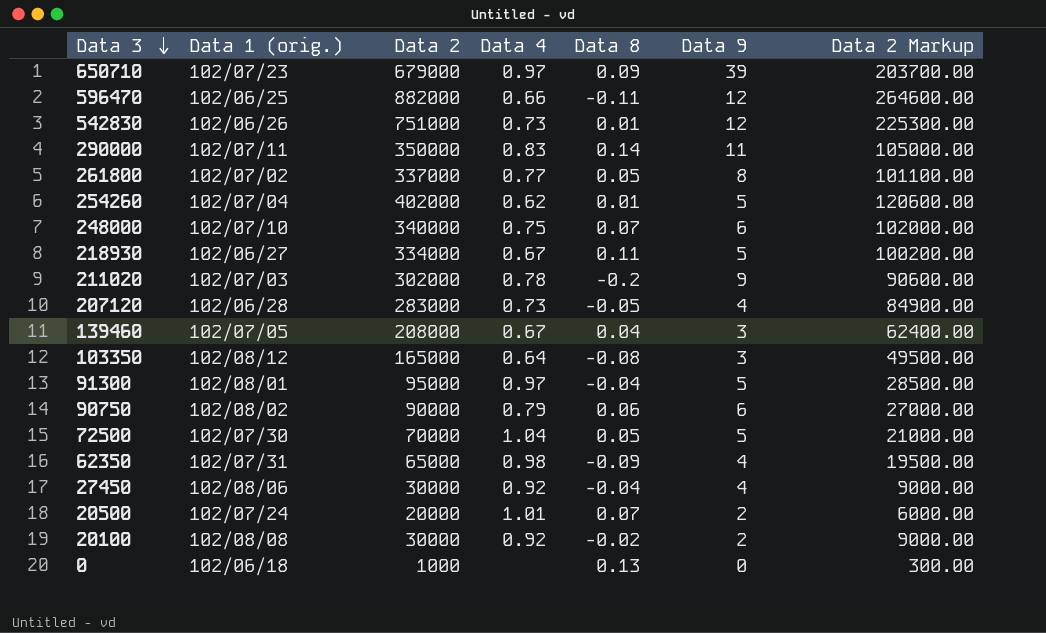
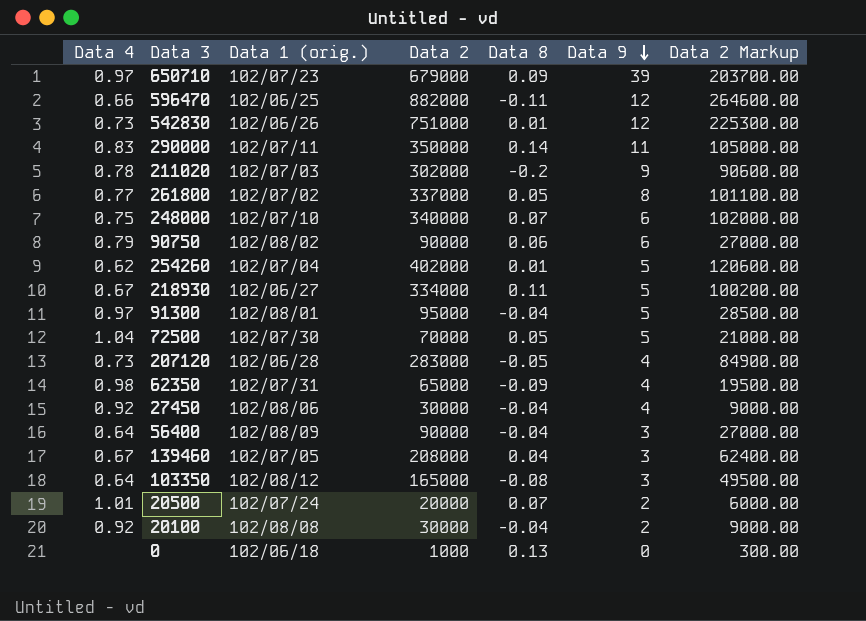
row order: Data 3 descending -> Data 9 descending
column Data 4 | position: 4 -> 1
row 56400: none -> 0.64 | 102/08/09 | 90000 | -0.04 | 3 | 27000.00
20100 | Data 8: -0.02 -> -0.04

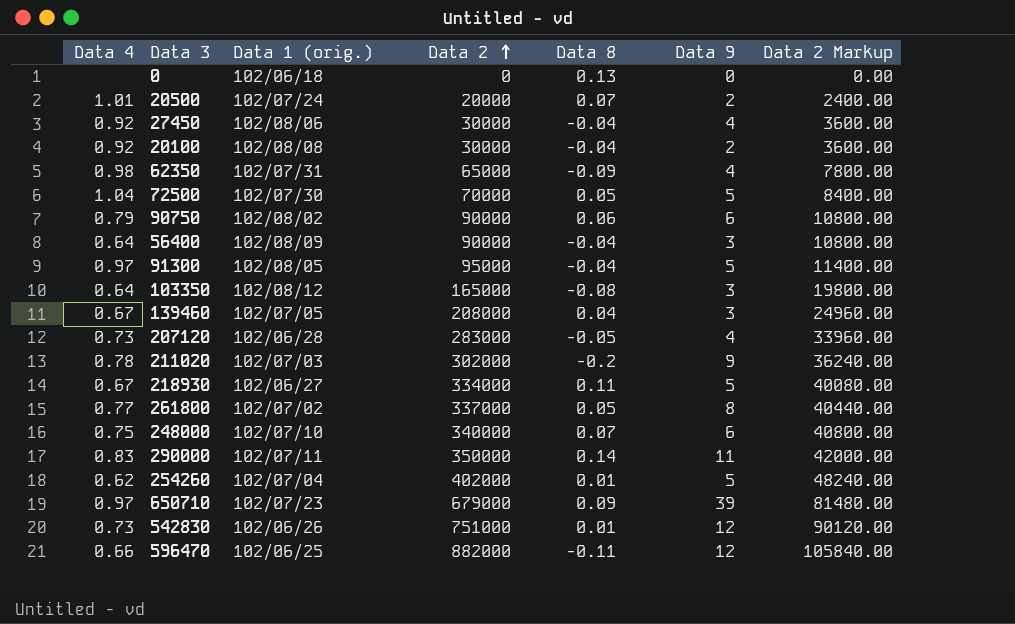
row order: Data 9 descending -> Data 2 ascending
column Data 2 Markup | formula: [Data 2] * 0.3 -> [Data 2] * 0.12
0 | Data 2: 1000 -> 0
91300 | Data 1 (orig.): 102/08/01 -> 102/08/05

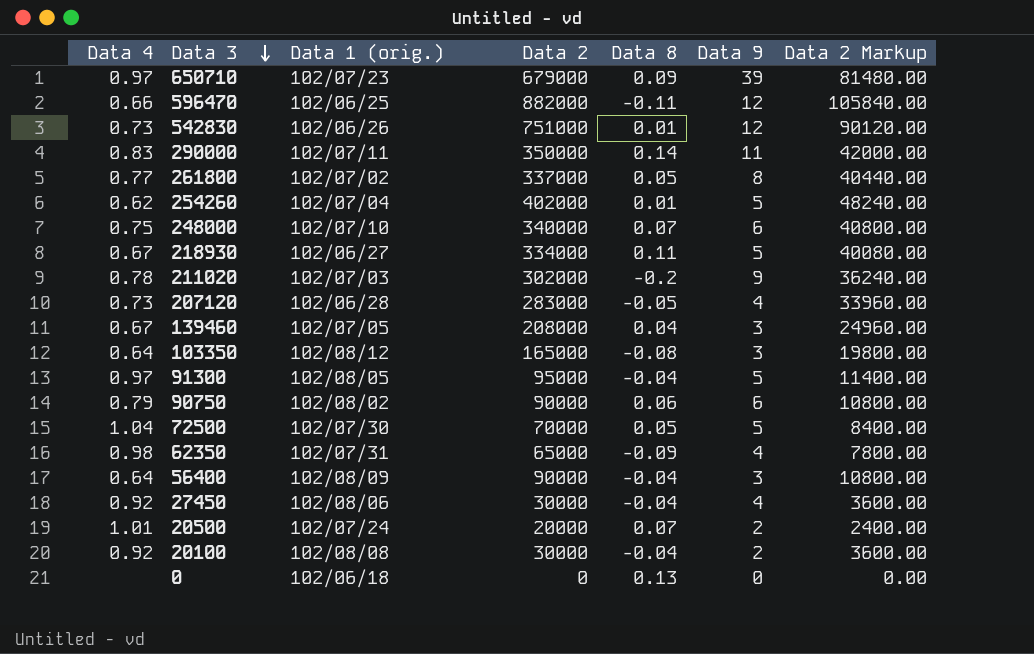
row order: Data 2 ascending -> Data 3 descending

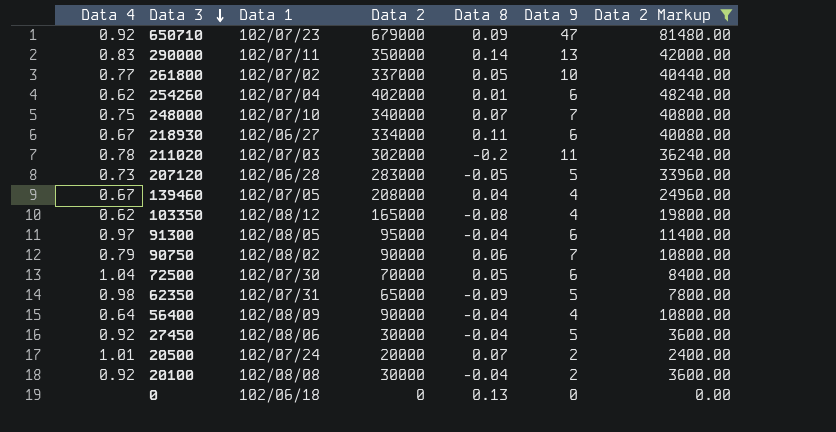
filter: none -> Data 2 Markup <= 81480.00
column name: Data 1 (orig.) -> Data 1
650710 | Data 4: 0.97 -> 0.92
650710 | Data 9: 39 -> 47
290000 | Data 9: 11 -> 13
261800 | Data 9: 8 -> 10
254260 | Data 9: 5 -> 6
248000 | Data 9: 6 -> 7
218930 | Data 9: 5 -> 6
211020 | Data 9: 9 -> 11
207120 | Data 9: 4 -> 5
139460 | Data 9: 3 -> 4
103350 | Data 4: 0.64 -> 0.62
103350 | Data 9: 3 -> 4
91300 | Data 9: 5 -> 6
90750 | Data 9: 6 -> 7
72500 | Data 9: 5 -> 6
62350 | Data 9: 4 -> 5
56400 | Data 9: 3 -> 4
27450 | Data 9: 4 -> 5

